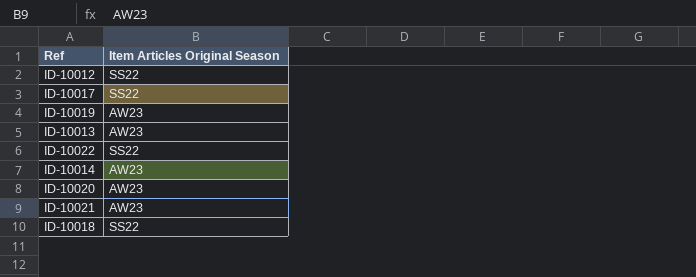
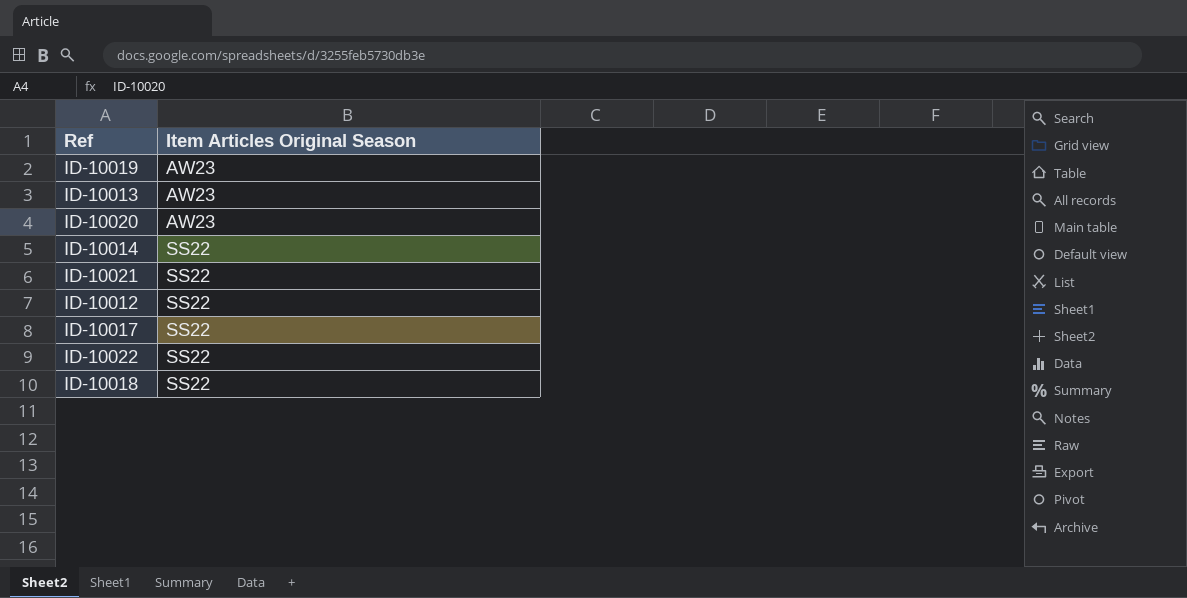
row order: none -> Item Articles Original Season ascending
ID-10014 | Item Articles Original Season: AW23 -> SS22
ID-10021 | Item Articles Original Season: AW23 -> SS22

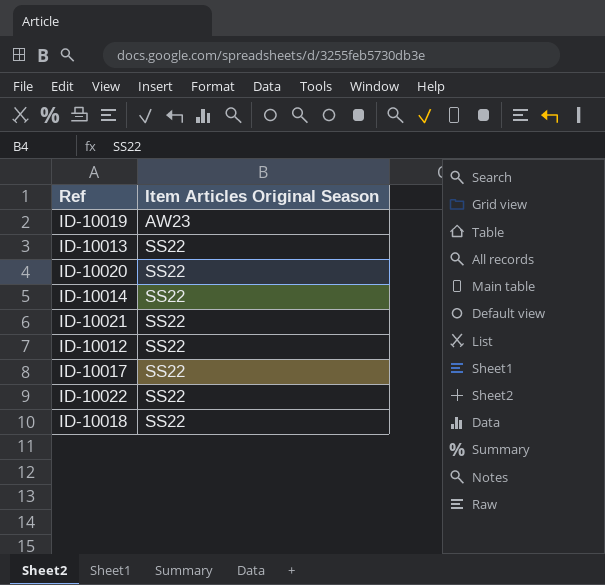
ID-10013 | Item Articles Original Season: AW23 -> SS22
ID-10020 | Item Articles Original Season: AW23 -> SS22

